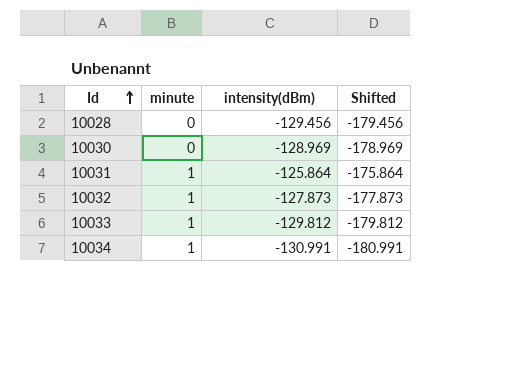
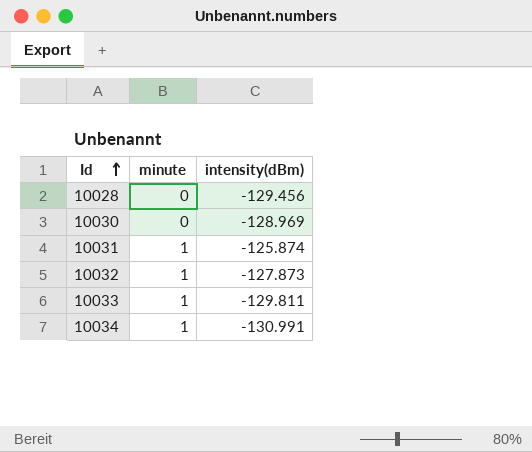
column Shifted | formula: [intensity(dBm)] - 50 -> none
10031 | intensity(dBm): -125.864 -> -125.874
10033 | intensity(dBm): -129.812 -> -129.811

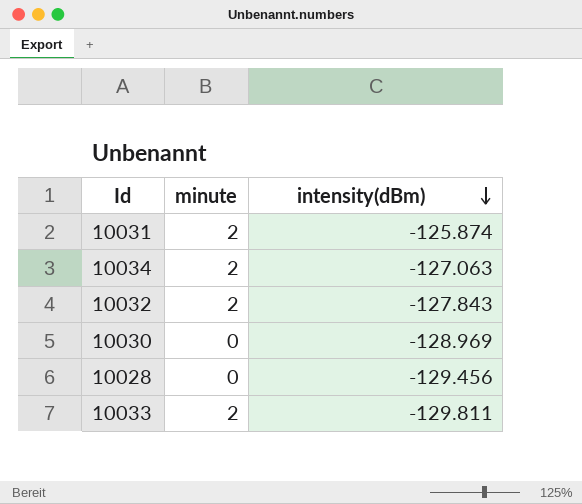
row order: Id ascending -> intensity(dBm) descending
10031 | minute: 1 -> 2
10034 | minute: 1 -> 2
10034 | intensity(dBm): -130.991 -> -127.063
10032 | minute: 1 -> 2
10032 | intensity(dBm): -127.873 -> -127.843
10033 | minute: 1 -> 2

